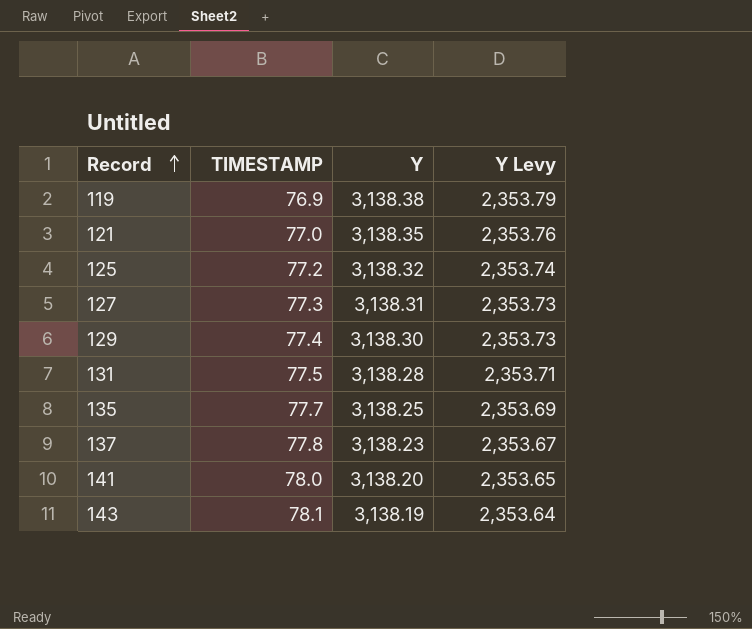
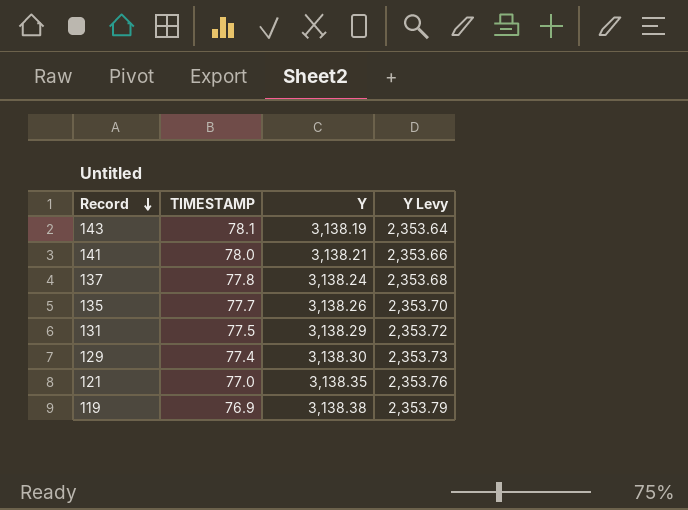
row order: Record ascending -> Record descending
row 125: 77.2 | 3,138.32 | 2,353.74 -> none
row 127: 77.3 | 3,138.31 | 2,353.73 -> none
141 | Y: 3,138.20 -> 3,138.21
141 | Y Levy: 2,353.65 -> 2,353.66
137 | Y: 3,138.23 -> 3,138.24
137 | Y Levy: 2,353.67 -> 2,353.68
135 | Y: 3,138.25 -> 3,138.26
135 | Y Levy: 2,353.69 -> 2,353.70
131 | Y: 3,138.28 -> 3,138.29
131 | Y Levy: 2,353.71 -> 2,353.72

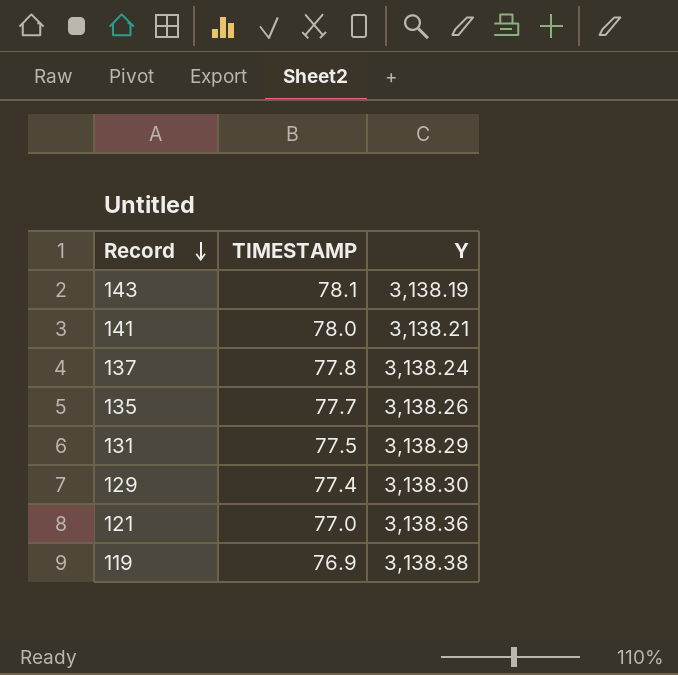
column Y Levy | formula: [Y] * 0.75 -> none
121 | Y: 3,138.35 -> 3,138.36

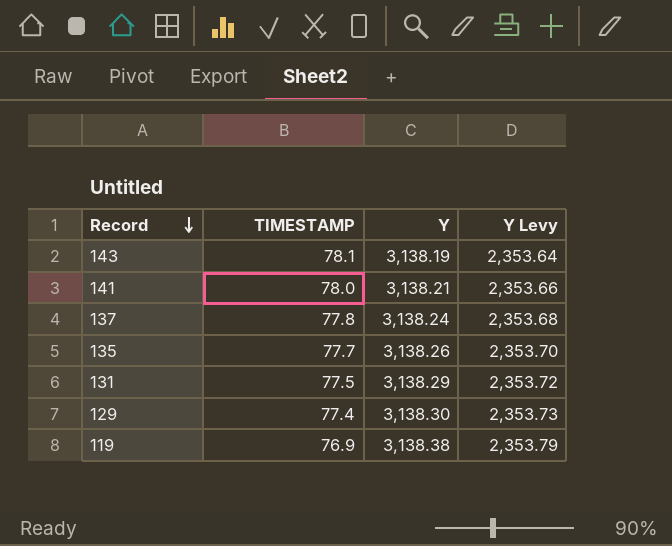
column Y Levy | formula: none -> [Y] * 0.75
row 121: 77.0 | 3,138.36 -> none

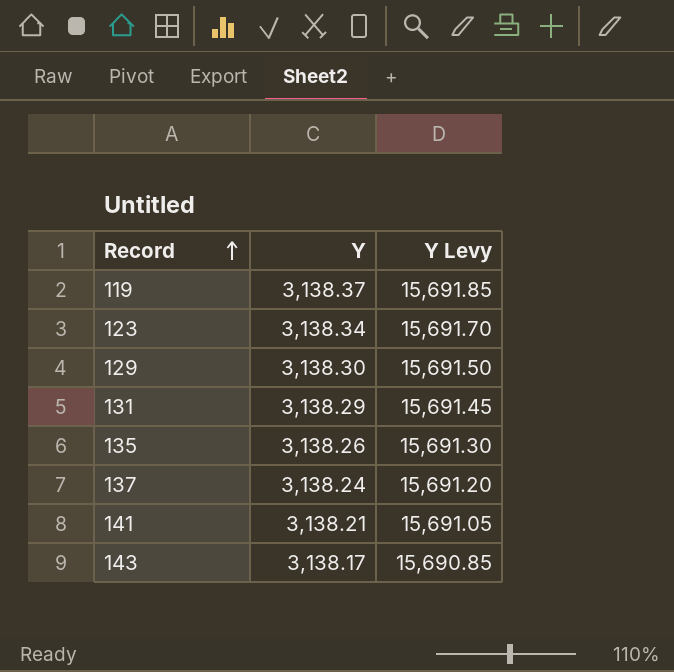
row order: Record descending -> Record ascending
column TIMESTAMP | position: 2 -> none
column Y Levy | formula: [Y] * 0.75 -> [Y] * 5
119 | Y: 3,138.38 -> 3,138.37
row 123: none -> 3,138.34 | 15,691.70
143 | Y: 3,138.19 -> 3,138.17

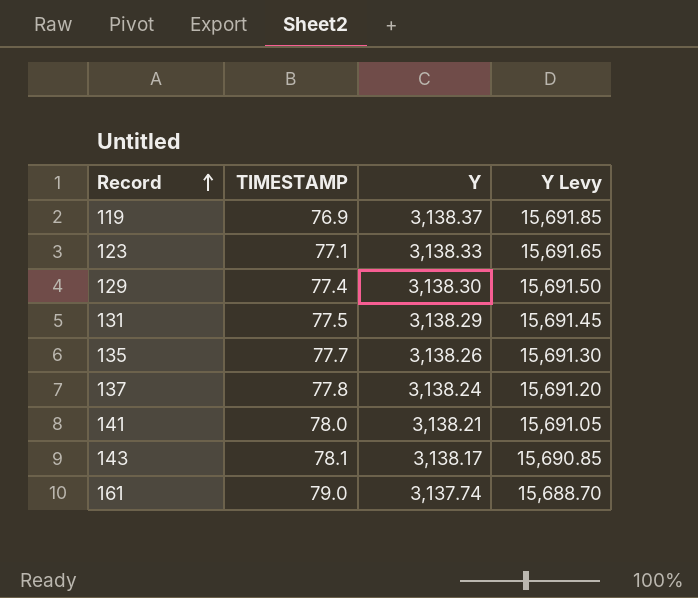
column TIMESTAMP | position: none -> 2
123 | Y: 3,138.34 -> 3,138.33
123 | Y Levy: 15,691.70 -> 15,691.65
row 161: none -> 79.0 | 3,137.74 | 15,688.70

